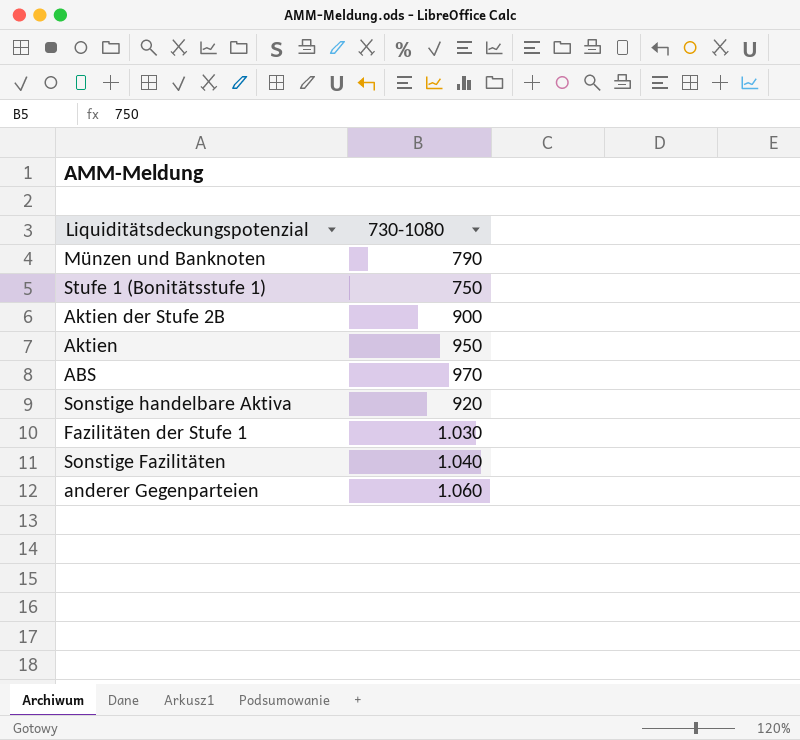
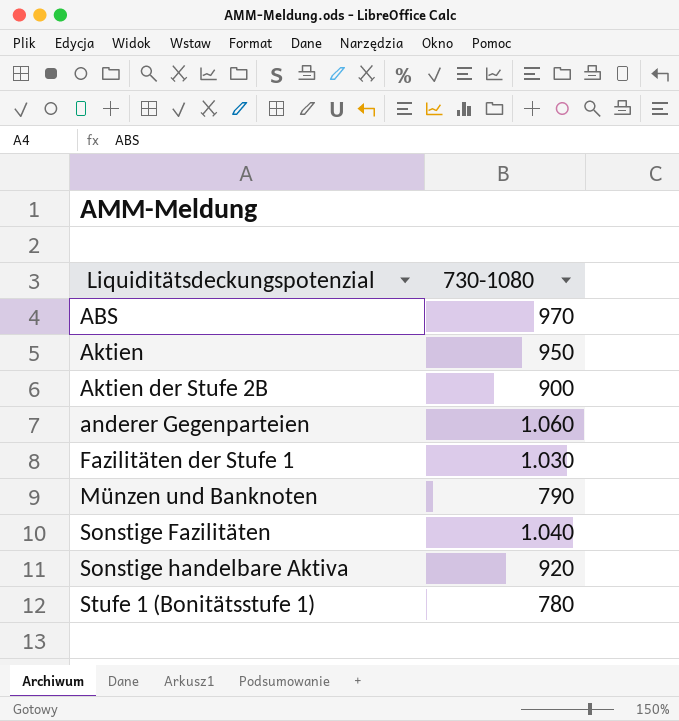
row order: none -> Liquiditätsdeckungspotenzial ascending
Stufe 1 (Bonitätsstufe 1) | 730-1080: 750 -> 780

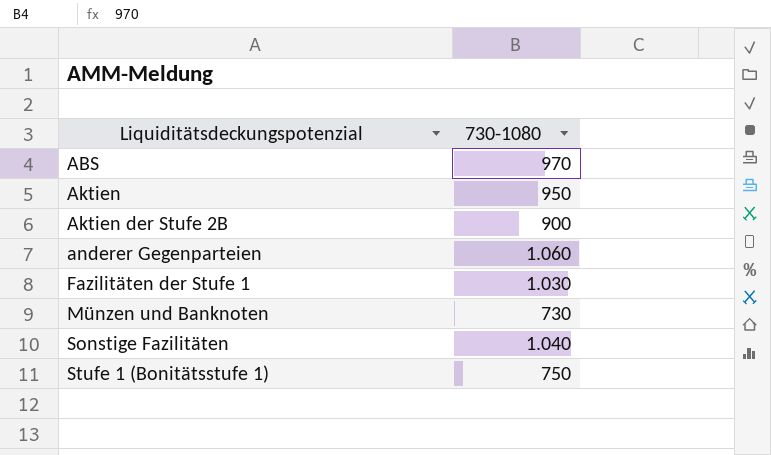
row Sonstige handelbare Aktiva: 920 -> none
Münzen und Banknoten | 730-1080: 790 -> 730
Stufe 1 (Bonitätsstufe 1) | 730-1080: 780 -> 750

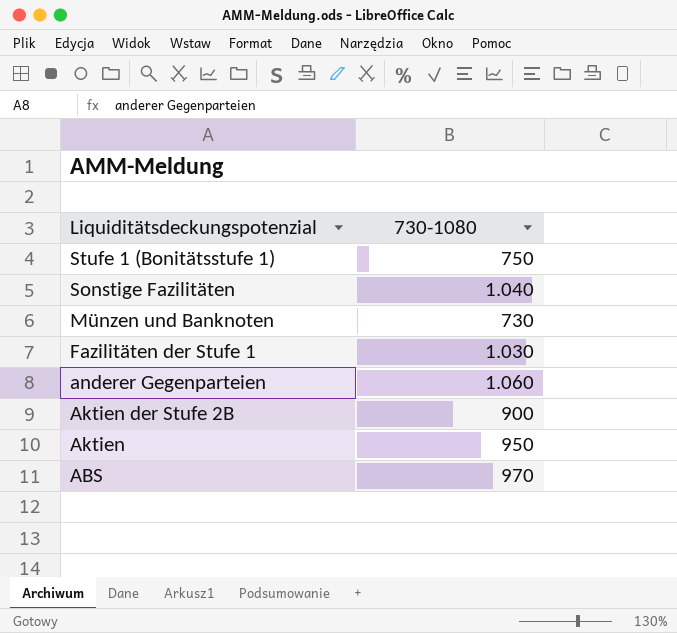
row order: Liquiditätsdeckungspotenzial ascending -> Liquiditätsdeckungspotenzial descending

